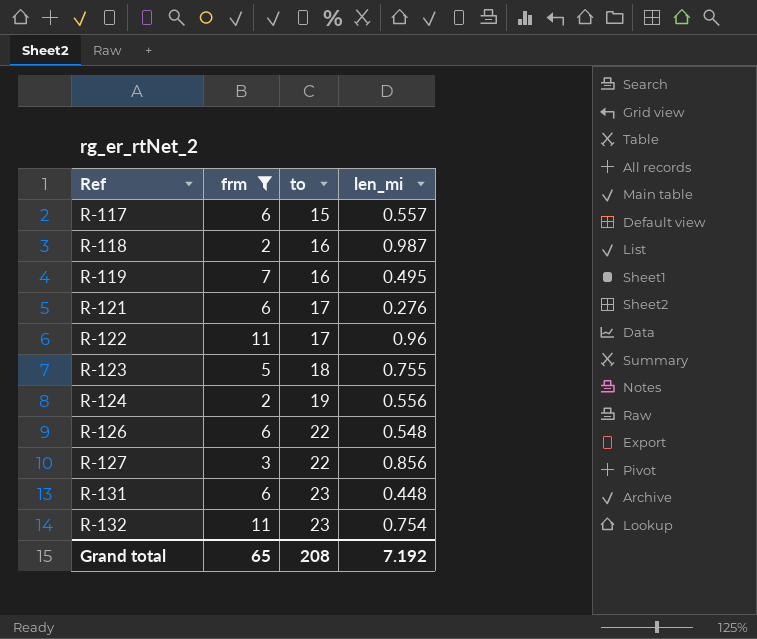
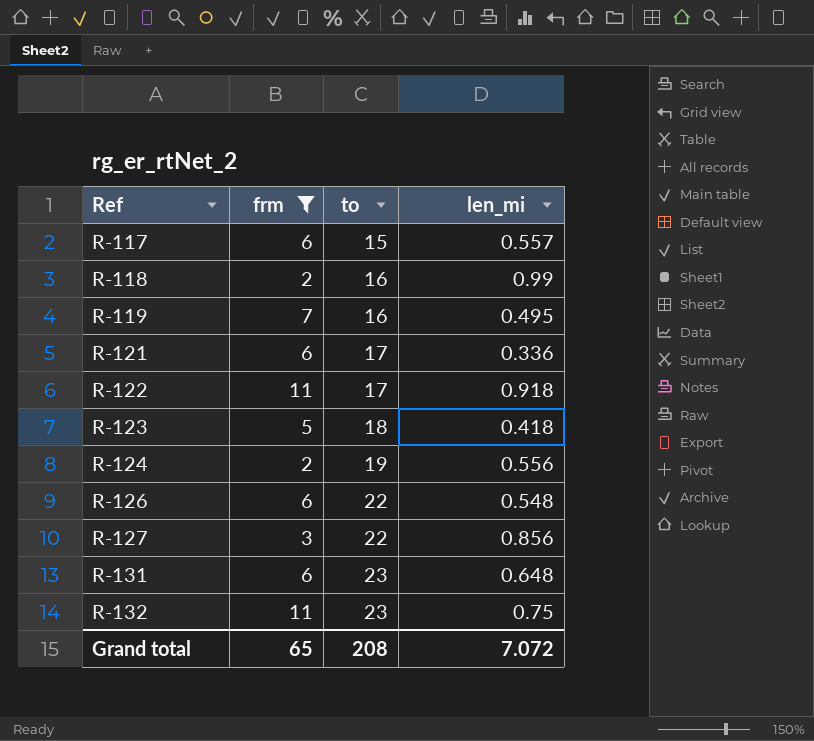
R-118 | len_mi: 0.987 -> 0.99
R-121 | len_mi: 0.276 -> 0.336
R-122 | len_mi: 0.96 -> 0.918
R-123 | len_mi: 0.755 -> 0.418
R-131 | len_mi: 0.448 -> 0.648
R-132 | len_mi: 0.754 -> 0.75
Grand total | len_mi: 7.192 -> 7.072

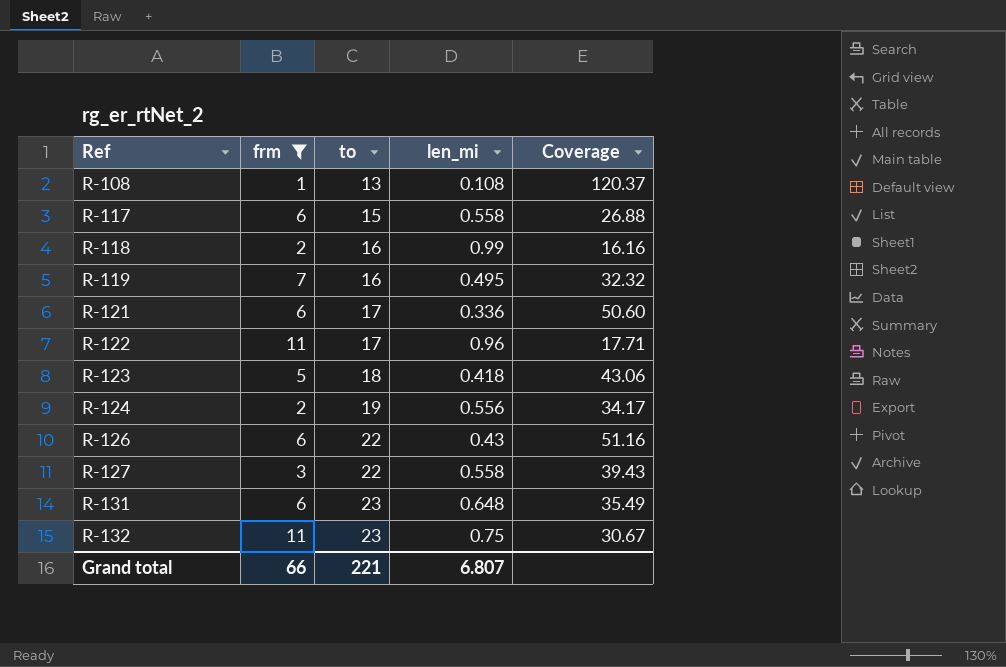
column Coverage | formula: none -> [to] / [len_mi]
row R-108: none -> 1 | 13 | 0.108 | 120.37
R-117 | len_mi: 0.557 -> 0.558
R-122 | len_mi: 0.918 -> 0.96
R-126 | len_mi: 0.548 -> 0.43
R-127 | len_mi: 0.856 -> 0.558
Grand total | frm: 65 -> 66
Grand total | to: 208 -> 221
Grand total | len_mi: 7.072 -> 6.807

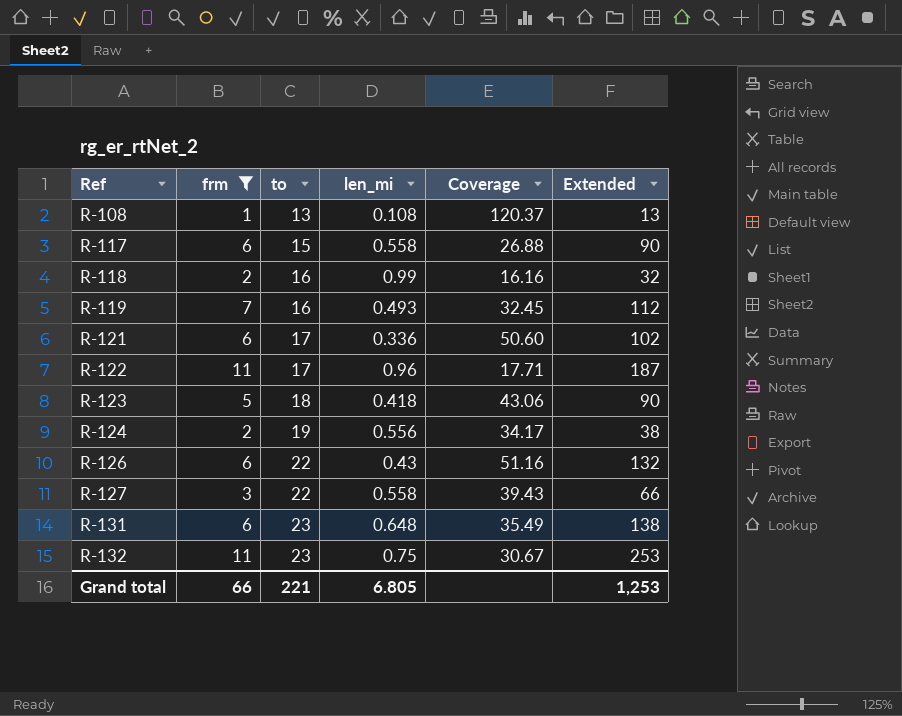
column Extended | formula: none -> [frm] * [to]
R-119 | len_mi: 0.495 -> 0.493
R-119 | Coverage: 32.32 -> 32.45
Grand total | len_mi: 6.807 -> 6.805

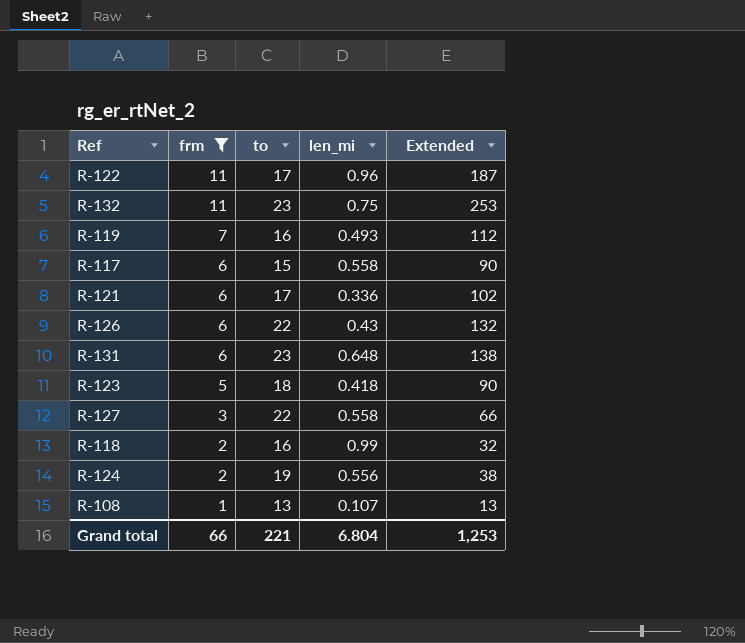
row order: Ref ascending -> frm descending
column Coverage | formula: [to] / [len_mi] -> none
R-108 | len_mi: 0.108 -> 0.107
Grand total | len_mi: 6.805 -> 6.804

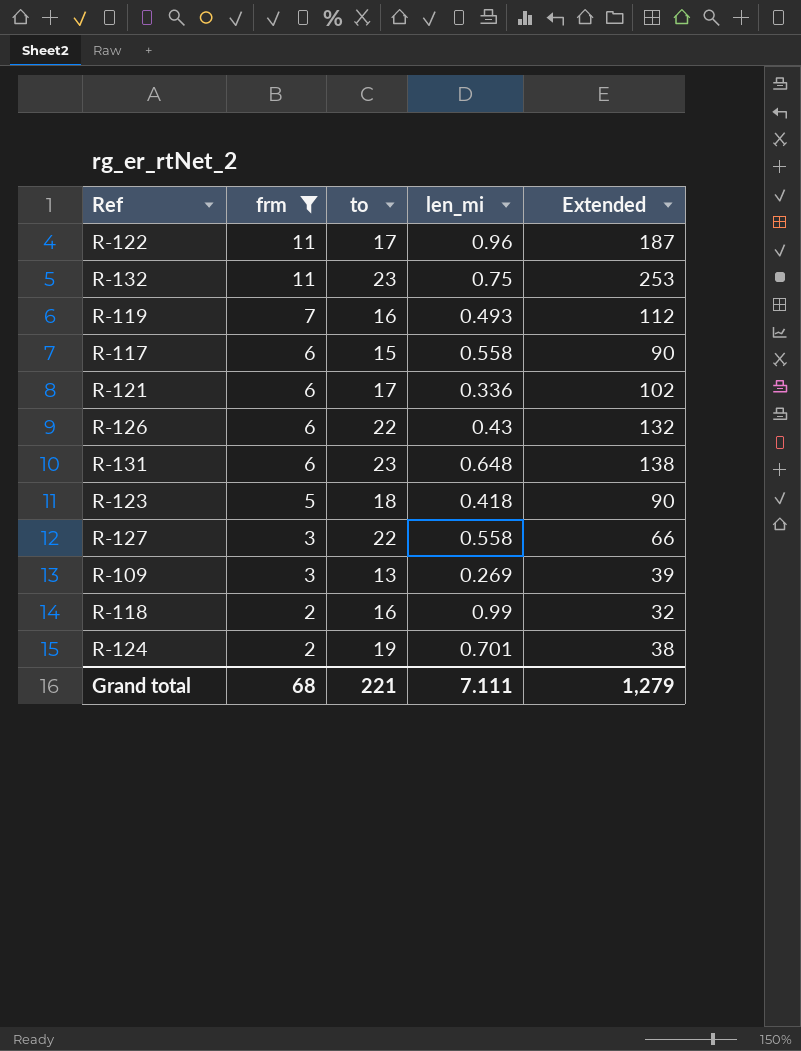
row R-108: 1 | 13 | 0.107 | 13 -> none
row R-109: none -> 3 | 13 | 0.269 | 39
R-124 | len_mi: 0.556 -> 0.701
Grand total | frm: 66 -> 68
Grand total | len_mi: 6.804 -> 7.111
Grand total | Extended: 1,253 -> 1,279

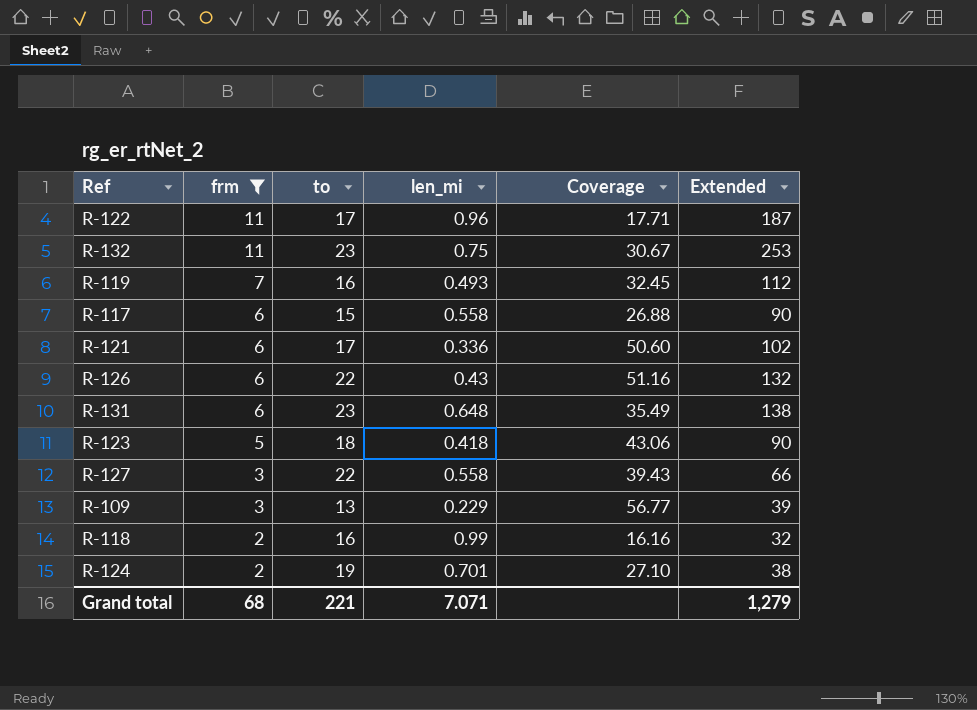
column Coverage | formula: none -> [to] / [len_mi]
R-109 | len_mi: 0.269 -> 0.229
Grand total | len_mi: 7.111 -> 7.071

